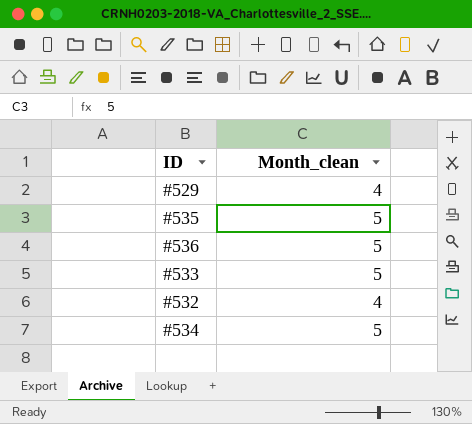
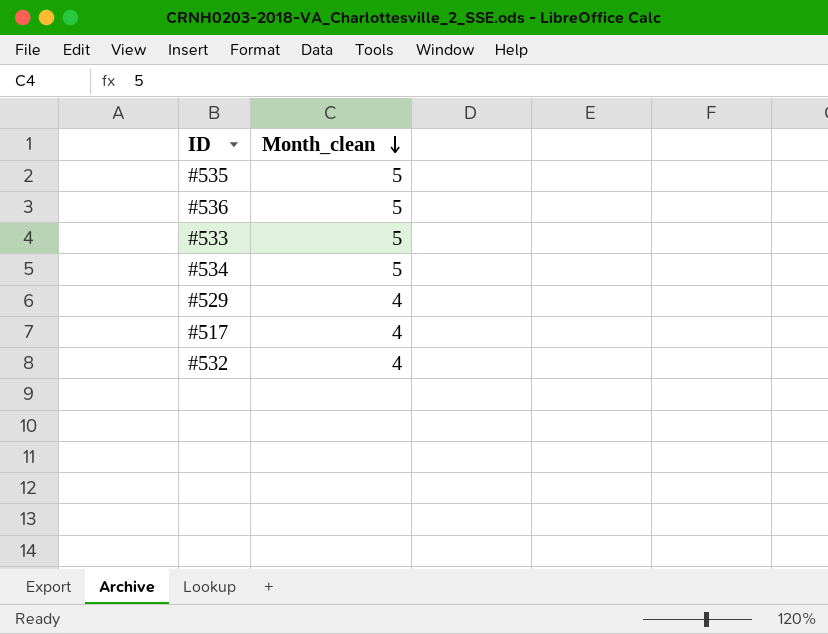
row order: none -> Month_clean descending
row #517: none -> 4

